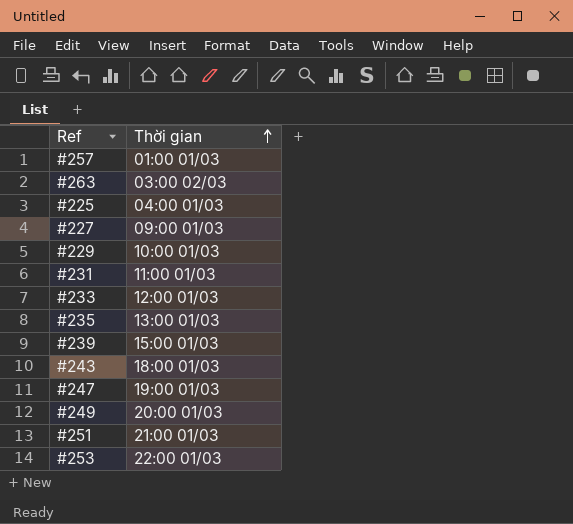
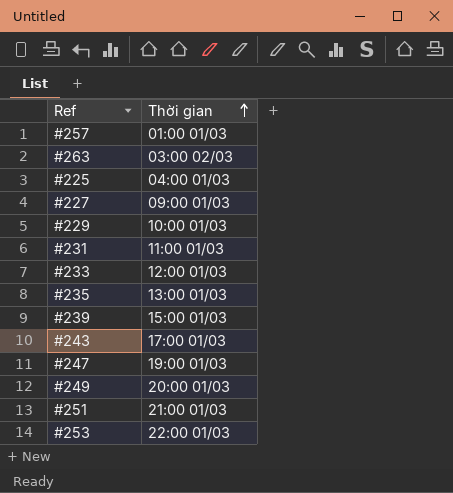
#243 | Thời gian: 18:00 01/03 -> 17:00 01/03

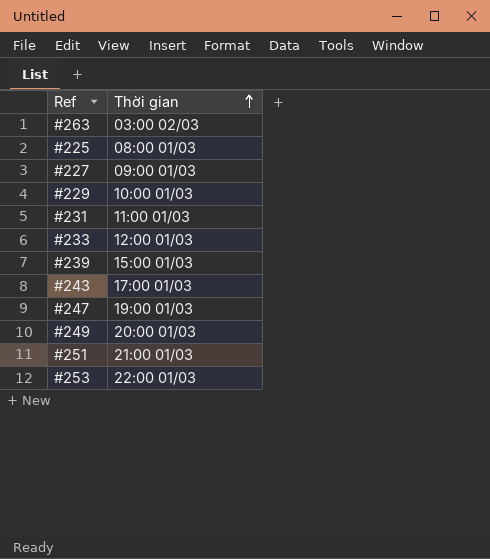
row #257: 01:00 01/03 -> none
row #235: 13:00 01/03 -> none
#225 | Thời gian: 04:00 01/03 -> 08:00 01/03

